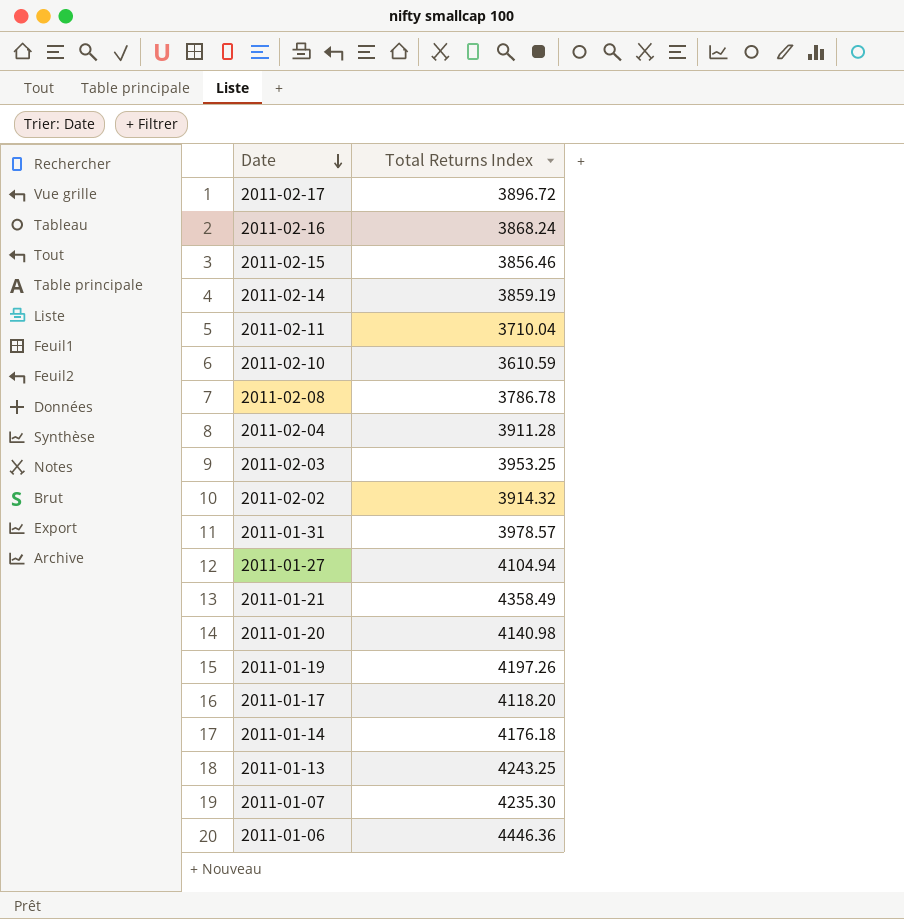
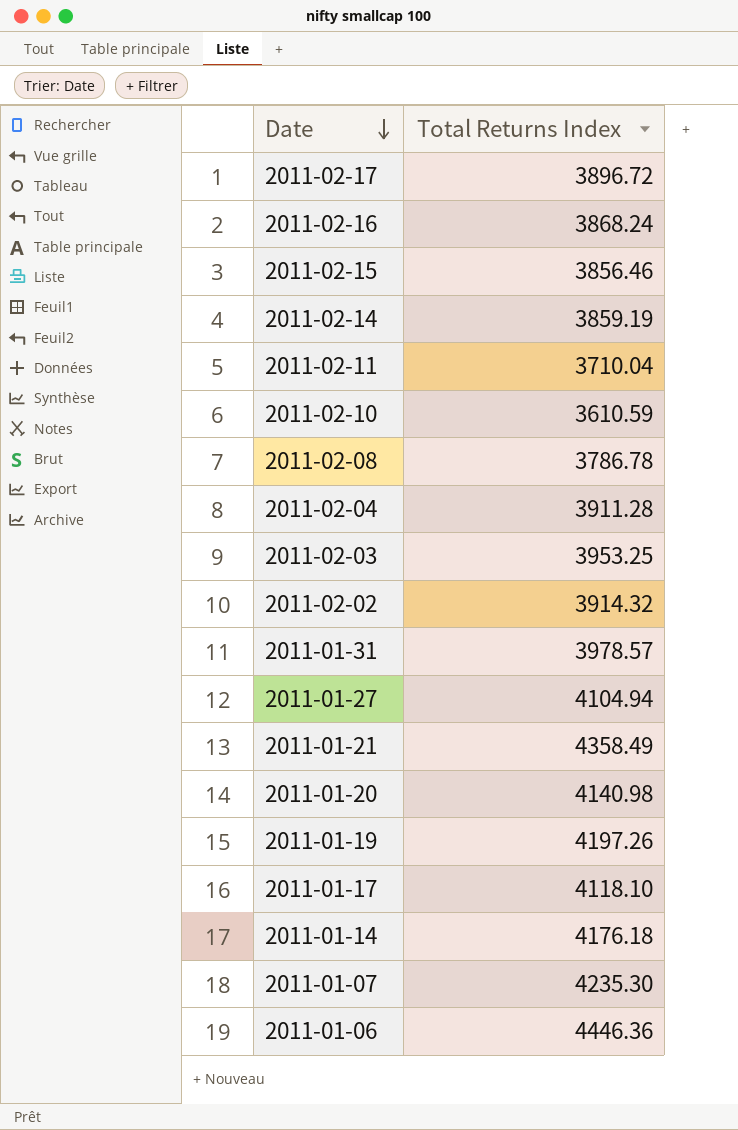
row 2011-01-13: 4243.25 -> none
2011-01-17 | Total Returns Index: 4118.20 -> 4118.10

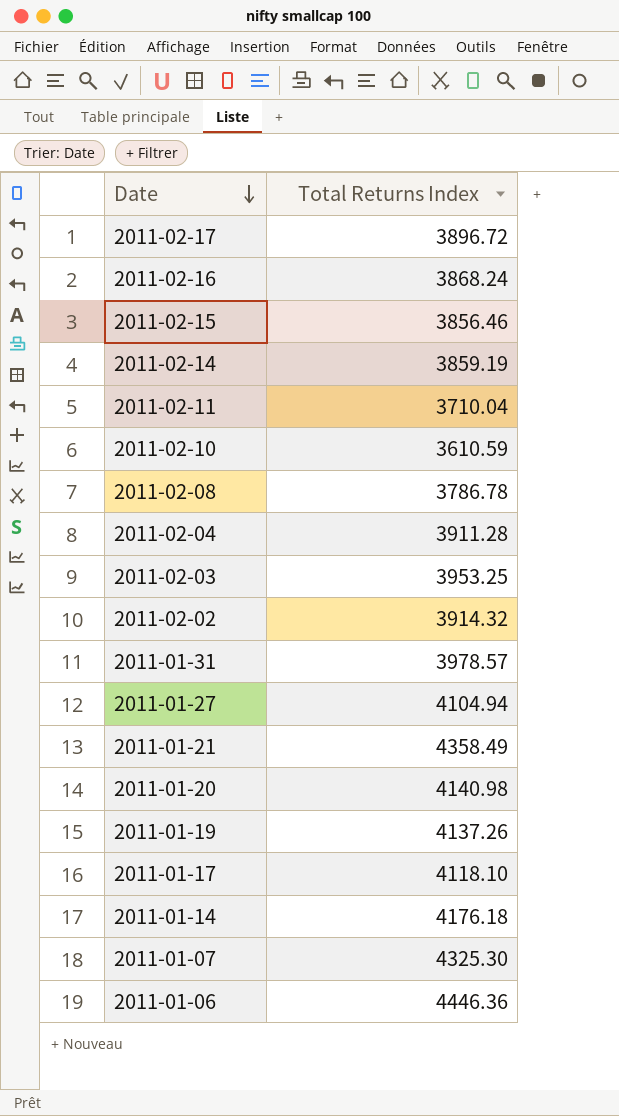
2011-01-19 | Total Returns Index: 4197.26 -> 4137.26
2011-01-07 | Total Returns Index: 4235.30 -> 4325.30

